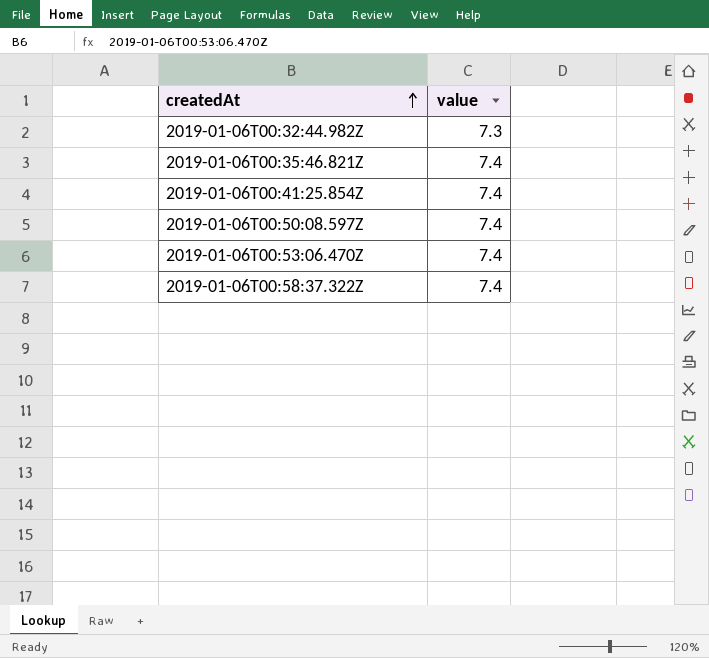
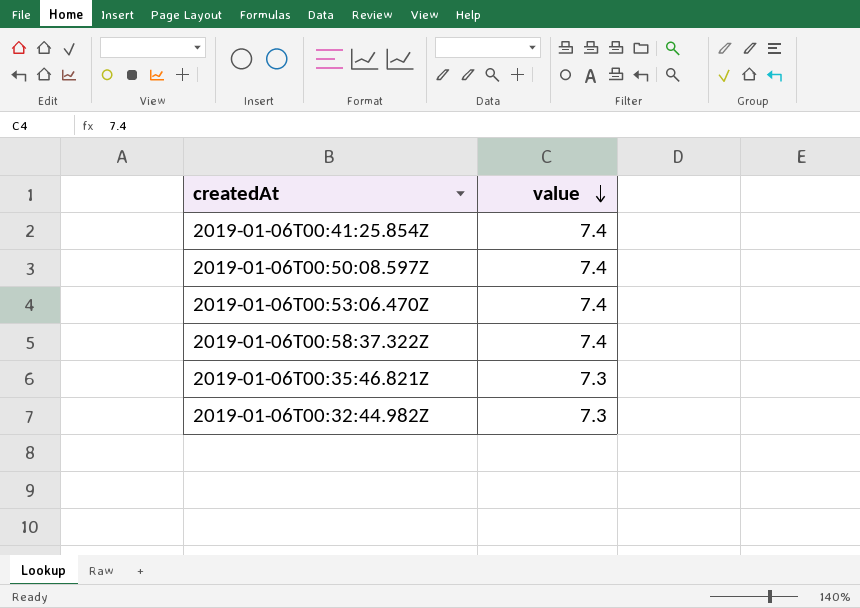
row order: createdAt ascending -> value descending
2019-01-06T00:35:46.821Z | value: 7.4 -> 7.3

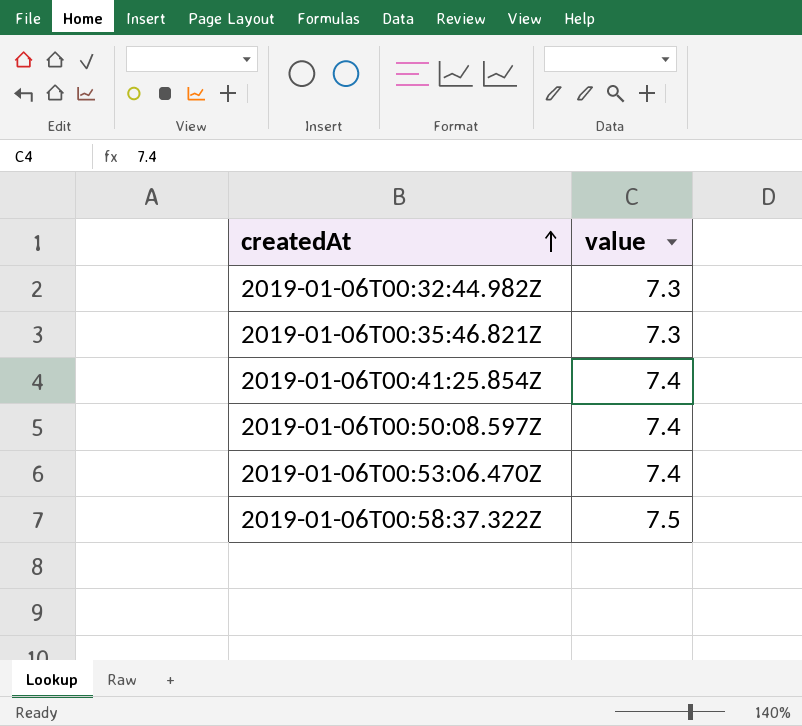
row order: value descending -> createdAt ascending
2019-01-06T00:58:37.322Z | value: 7.4 -> 7.5

